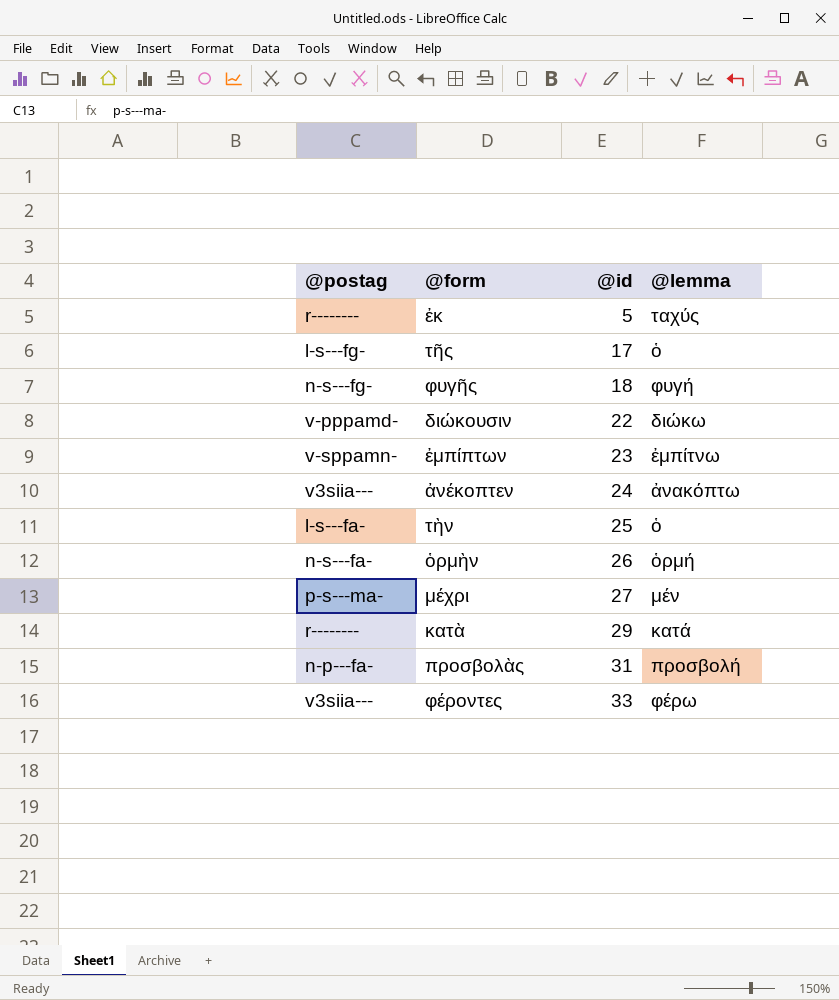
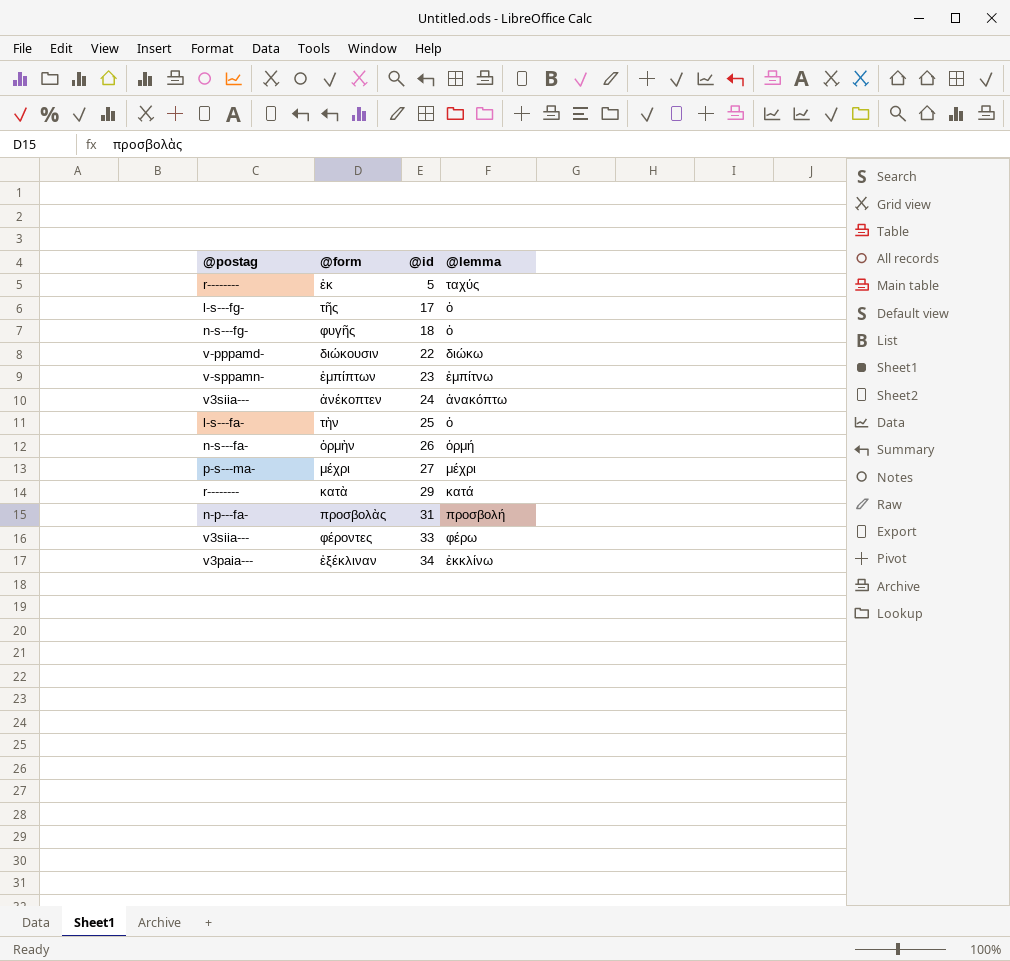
φυγῆς | @lemma: φυγή -> ὁ
μέχρι | @lemma: μέν -> μέχρι
row ἐξέκλιναν: none -> v3paia--- | 34 | ἐκκλίνω

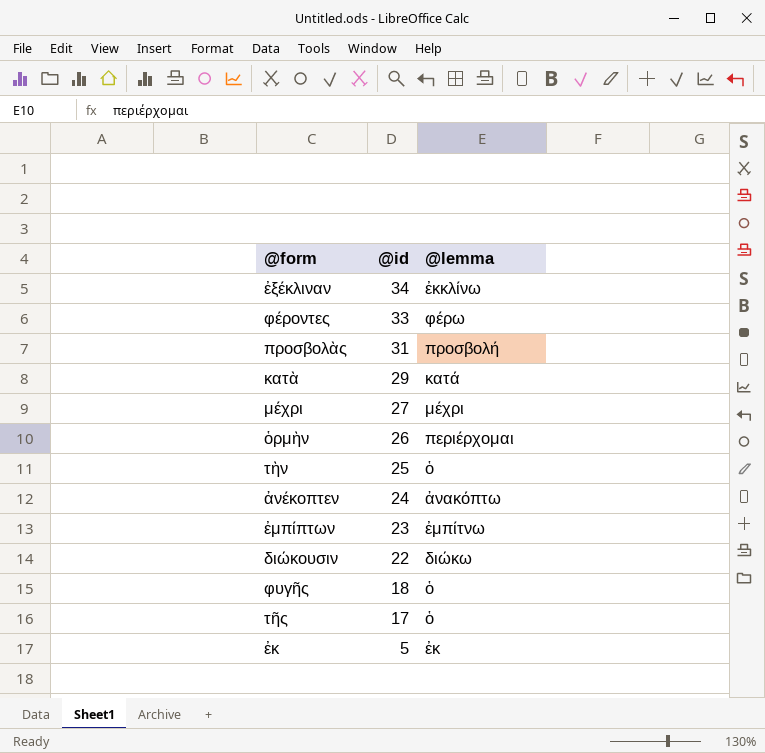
row order: @id ascending -> @id descending
column @postag | position: 1 -> none
ὁρμὴν | @lemma: ὁρμή -> περιέρχομαι
ἐκ | @lemma: ταχύς -> ἐκ

